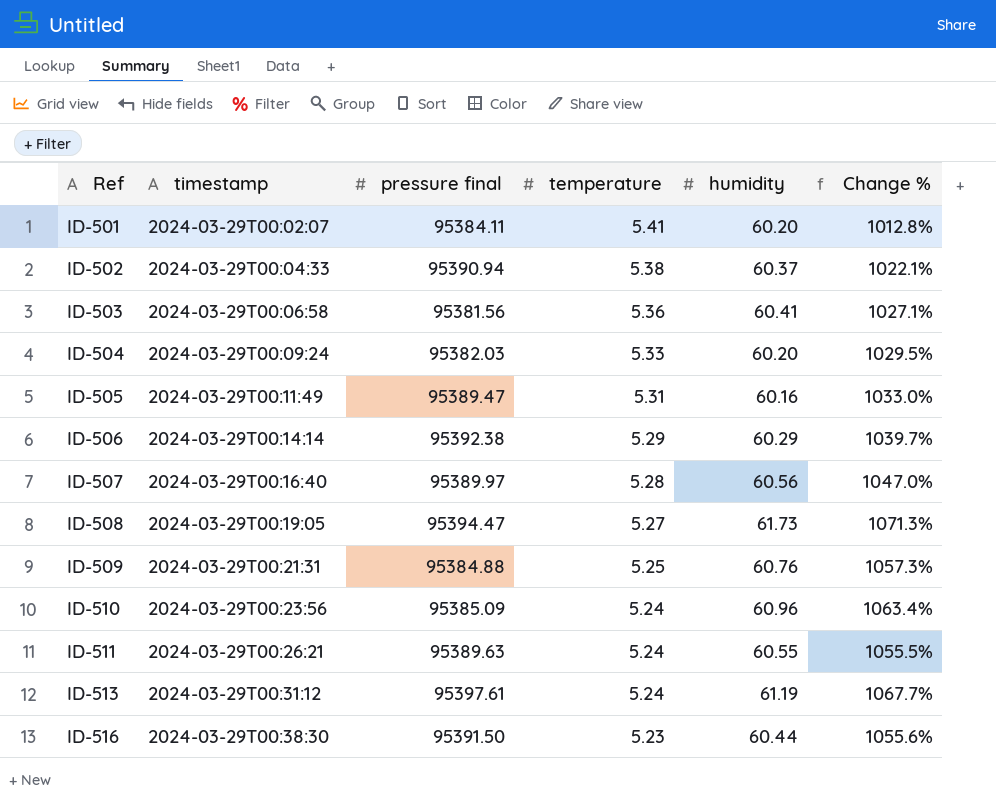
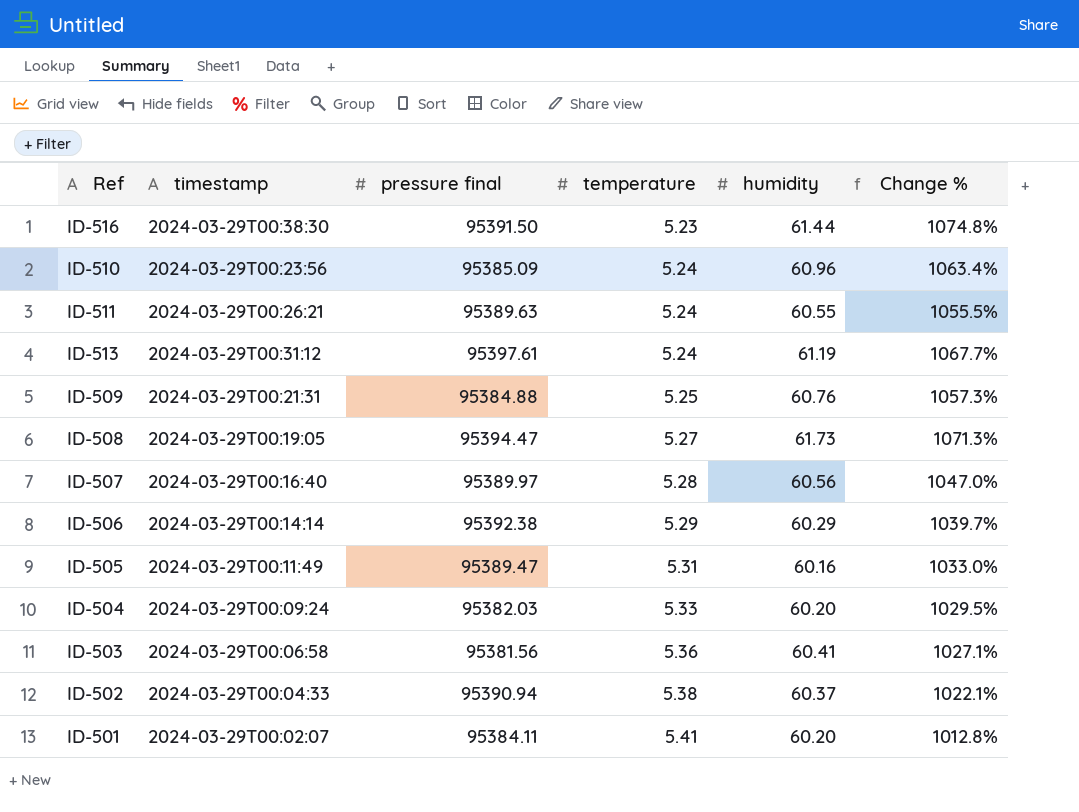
row order: Ref ascending -> temperature ascending
ID-516 | humidity: 60.44 -> 61.44
ID-516 | Change %: 1055.6% -> 1074.8%

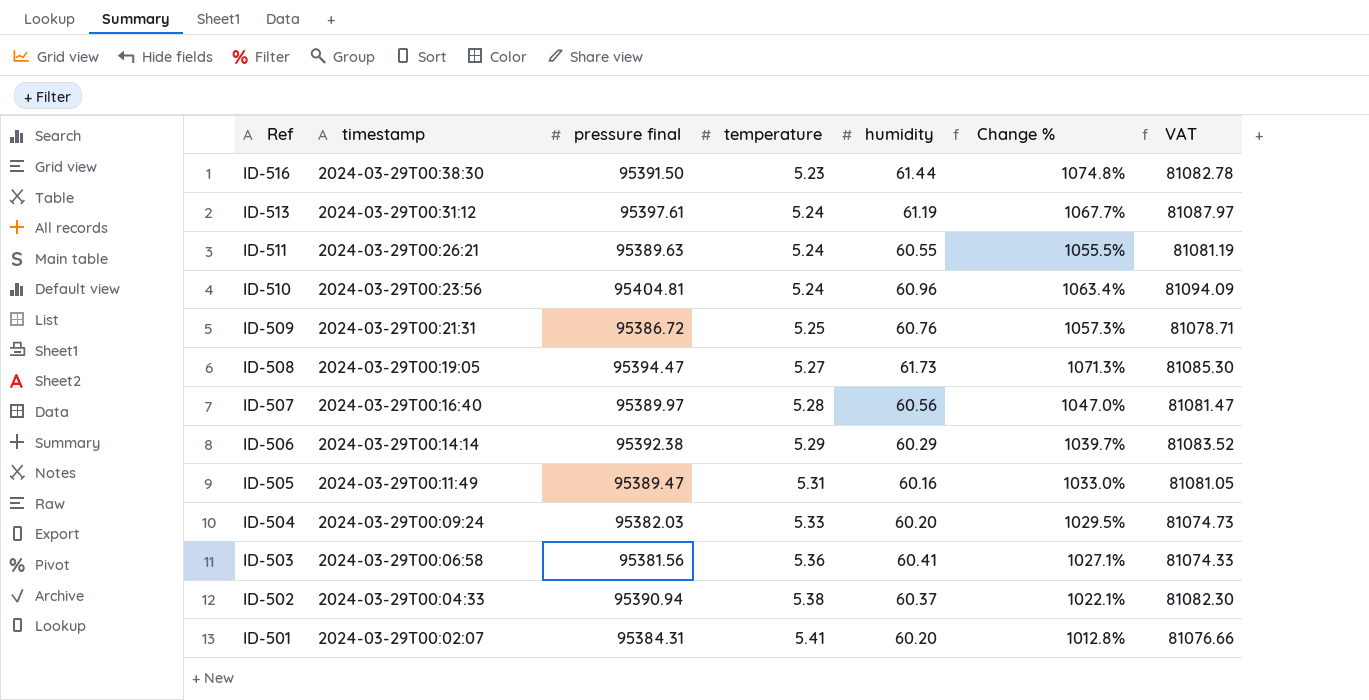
row order: temperature ascending -> Ref descending
column VAT | formula: none -> [pressure final] * 0.85
ID-510 | pressure final: 95385.09 -> 95404.81
ID-509 | pressure final: 95384.88 -> 95386.72
ID-501 | pressure final: 95384.11 -> 95384.31

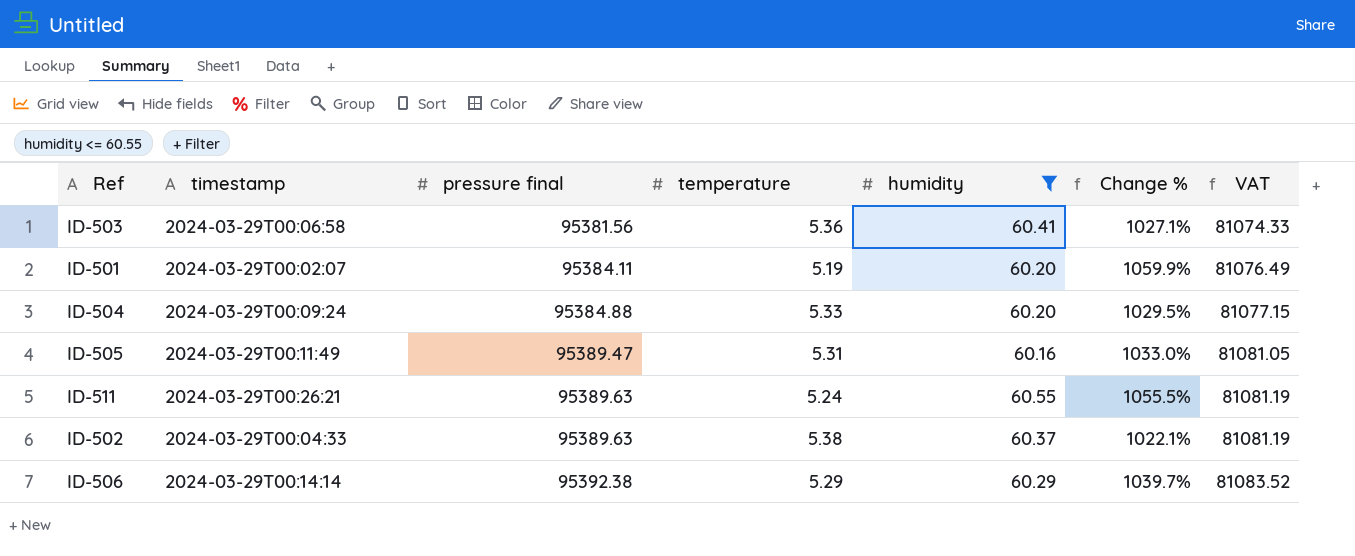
filter: none -> humidity <= 60.55
row order: Ref descending -> pressure final ascending
ID-501 | pressure final: 95384.31 -> 95384.11
ID-501 | temperature: 5.41 -> 5.19
ID-501 | Change %: 1012.8% -> 1059.9%
ID-501 | VAT: 81076.66 -> 81076.49
ID-504 | pressure final: 95382.03 -> 95384.88
ID-504 | VAT: 81074.73 -> 81077.15
ID-502 | pressure final: 95390.94 -> 95389.63
ID-502 | VAT: 81082.30 -> 81081.19

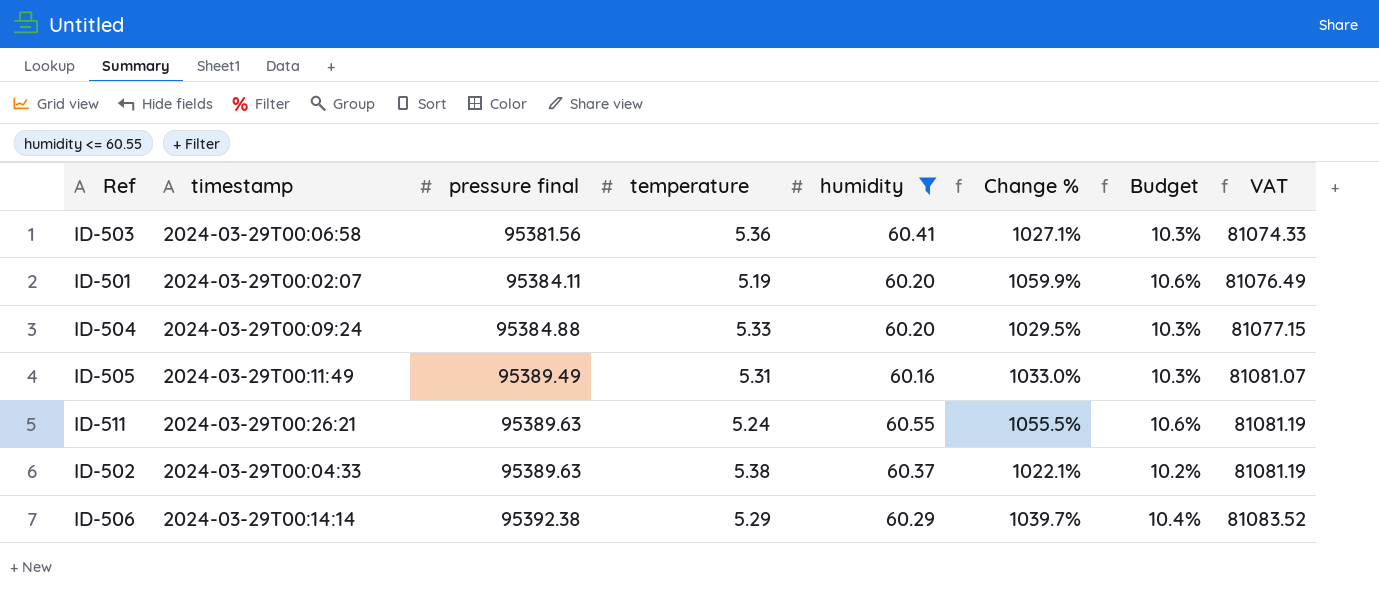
column Budget | formula: none -> [Change %] * 0.01
ID-505 | pressure final: 95389.47 -> 95389.49
ID-505 | VAT: 81081.05 -> 81081.07

